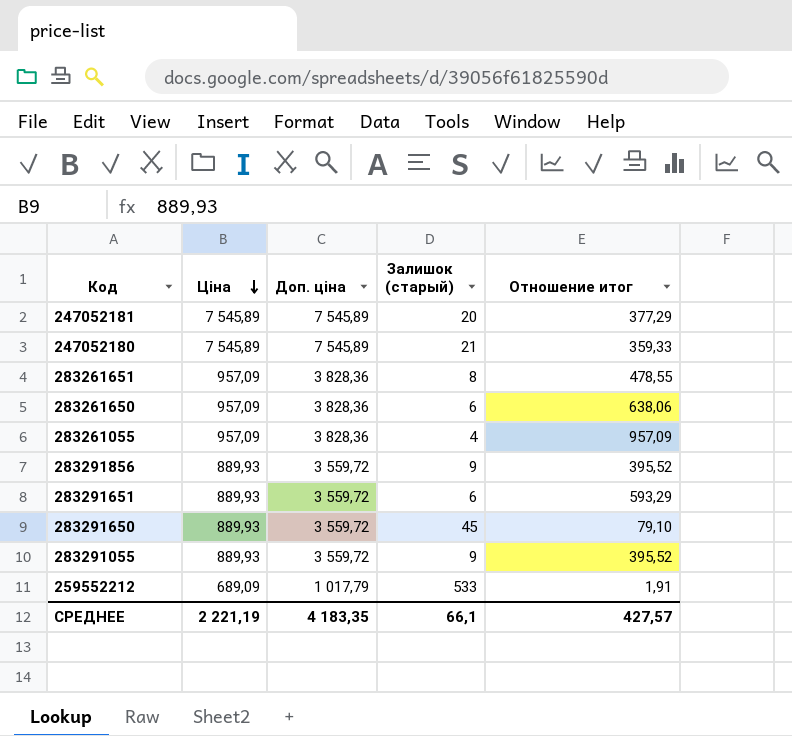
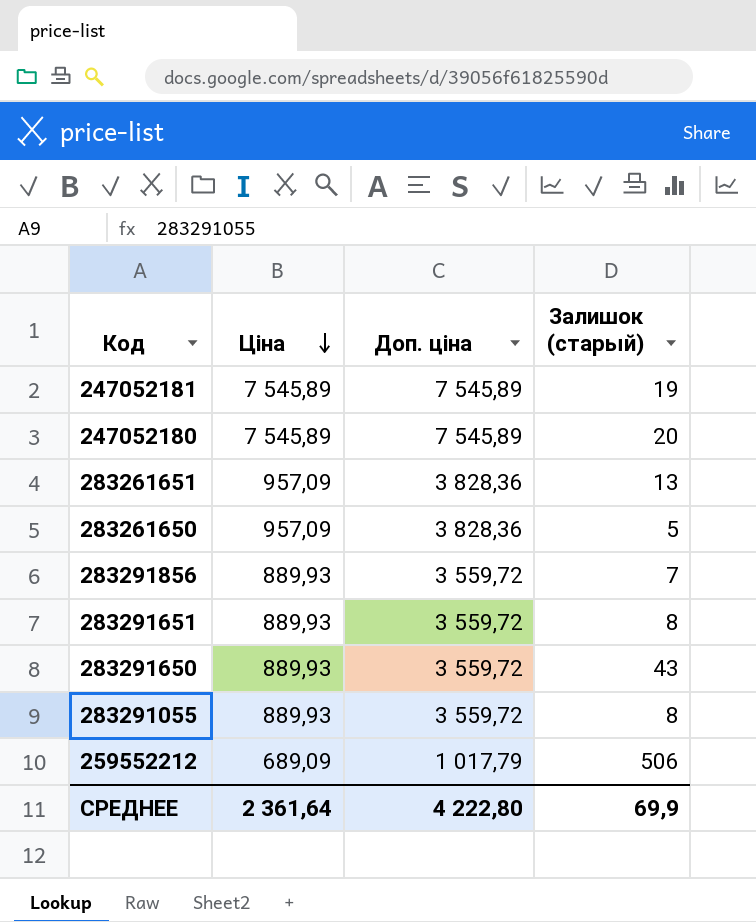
column Отношение итог | formula: [Доп. ціна] / [Залишок (старый)] -> none
row 283261055: 957,09 | 3 828,36 | 4 | 957,09 -> none
247052181 | Залишок (старый): 20 -> 19
247052180 | Залишок (старый): 21 -> 20
283261651 | Залишок (старый): 8 -> 13
283261650 | Залишок (старый): 6 -> 5
283291856 | Залишок (старый): 9 -> 7
283291651 | Залишок (старый): 6 -> 8
283291650 | Залишок (старый): 45 -> 43
283291055 | Залишок (старый): 9 -> 8
259552212 | Залишок (старый): 533 -> 506
СРЕДНЕЕ | Ціна: 2 221,19 -> 2 361,64
СРЕДНЕЕ | Доп. ціна: 4 183,35 -> 4 222,80
СРЕДНЕЕ | Залишок (старый): 66,1 -> 69,9

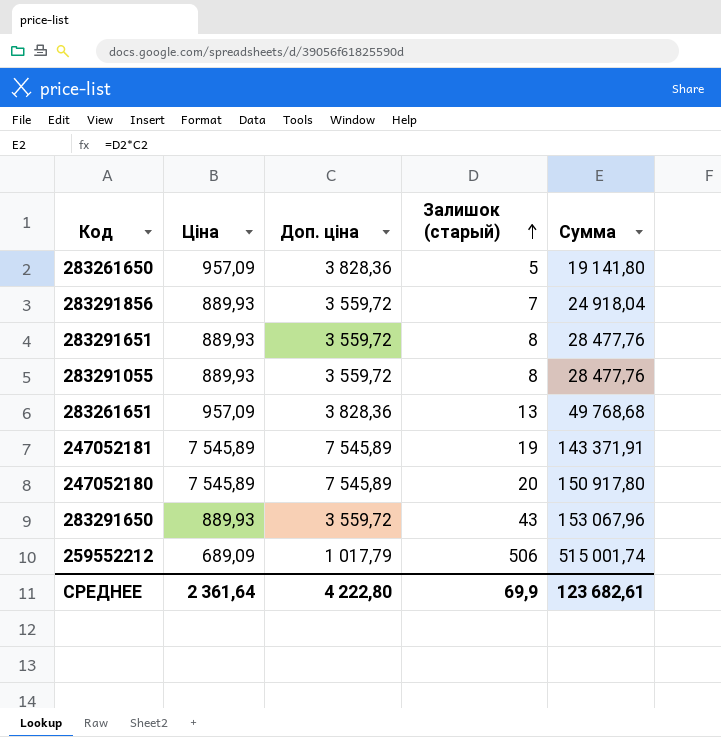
row order: Ціна descending -> Залишок (старый) ascending
column Сумма | formula: none -> [Доп. ціна] * [Залишок (старый)]

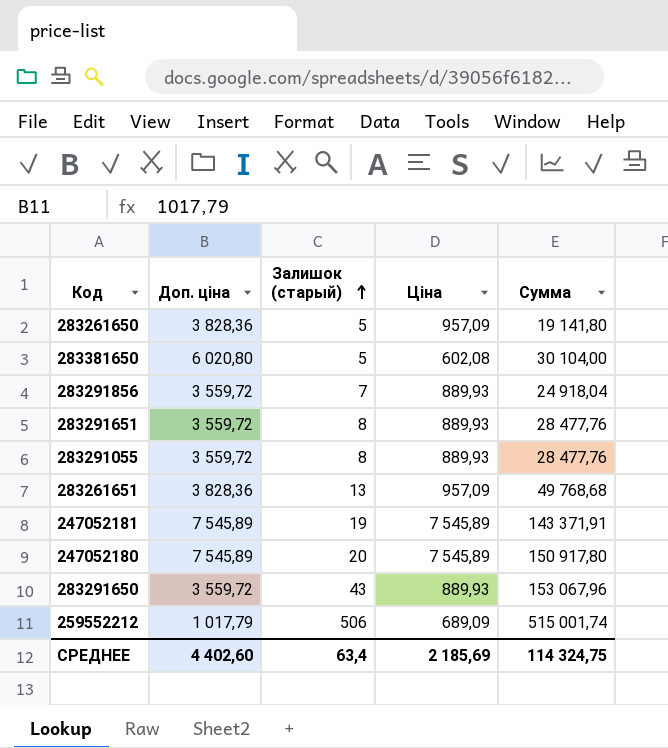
column Ціна | position: 2 -> 4
row 283381650: none -> 6 020,80 | 5 | 602,08 | 30 104,00
СРЕДНЕЕ | Доп. ціна: 4 222,80 -> 4 402,60
СРЕДНЕЕ | Залишок (старый): 69,9 -> 63,4
СРЕДНЕЕ | Ціна: 2 361,64 -> 2 185,69
СРЕДНЕЕ | Сумма: 123 682,61 -> 114 324,75

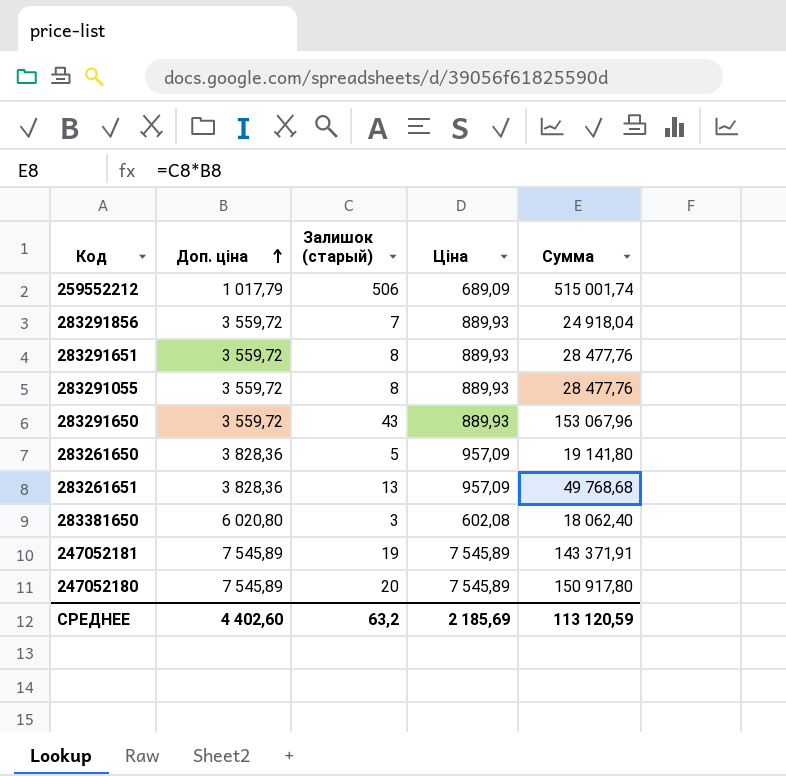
row order: Залишок (старый) ascending -> Доп. ціна ascending
283381650 | Залишок (старый): 5 -> 3
283381650 | Сумма: 30 104,00 -> 18 062,40
СРЕДНЕЕ | Залишок (старый): 63,4 -> 63,2
СРЕДНЕЕ | Сумма: 114 324,75 -> 113 120,59

